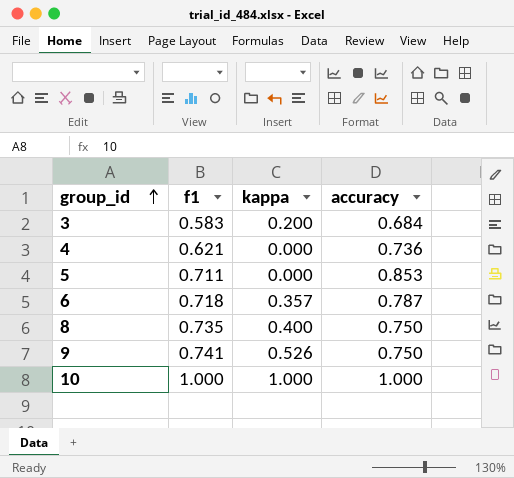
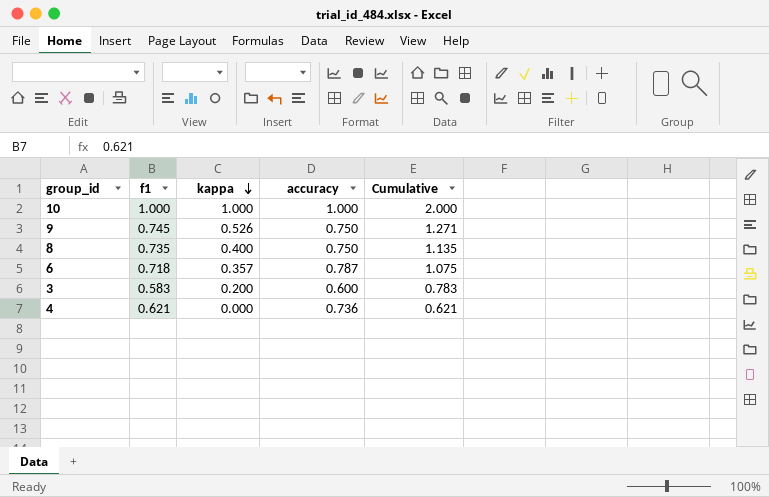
row order: group_id ascending -> kappa descending
column Cumulative | formula: none -> [f1] + [kappa]
row 5: 0.711 | 0.000 | 0.853 -> none
9 | f1: 0.741 -> 0.745
3 | accuracy: 0.684 -> 0.600

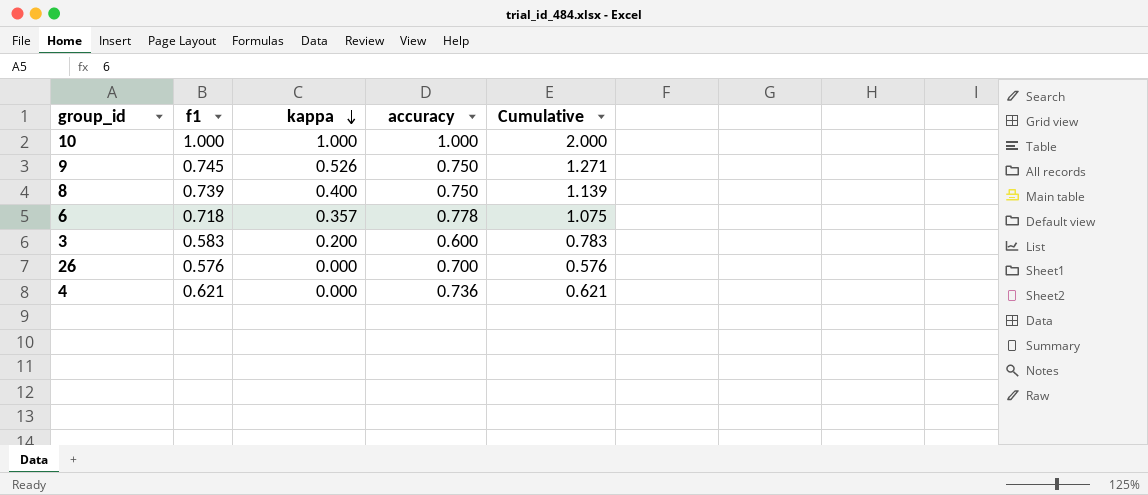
8 | f1: 0.735 -> 0.739
8 | Cumulative: 1.135 -> 1.139
6 | accuracy: 0.787 -> 0.778
row 26: none -> 0.576 | 0.000 | 0.700 | 0.576

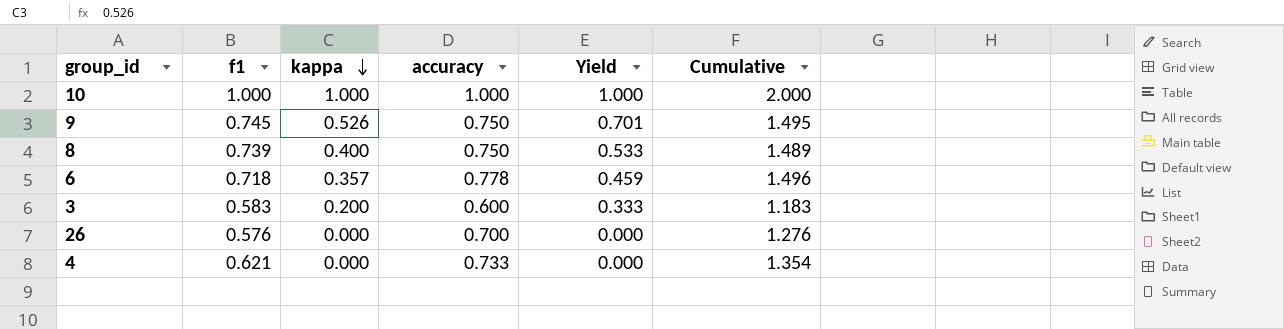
column Yield | formula: none -> [kappa] / [accuracy]
column Cumulative | formula: [f1] + [kappa] -> [f1] + [accuracy]
4 | accuracy: 0.736 -> 0.733

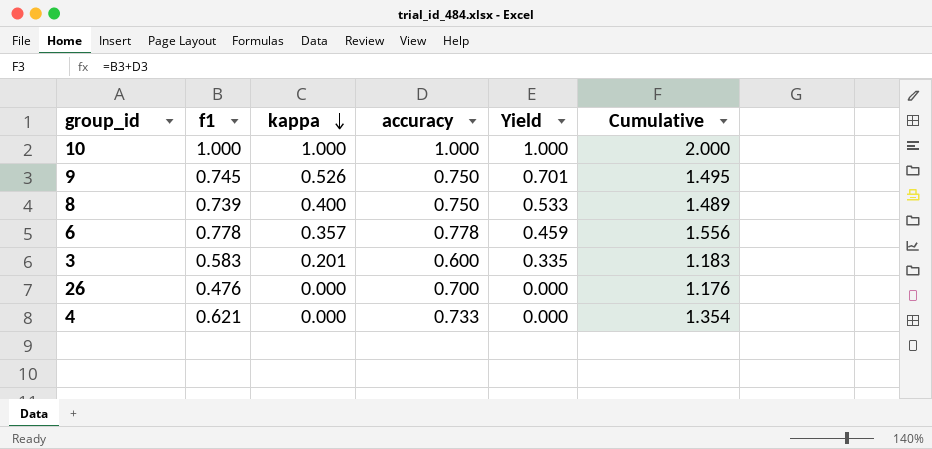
6 | f1: 0.718 -> 0.778
6 | Cumulative: 1.496 -> 1.556
3 | kappa: 0.200 -> 0.201
3 | Yield: 0.333 -> 0.335
26 | f1: 0.576 -> 0.476
26 | Cumulative: 1.276 -> 1.176

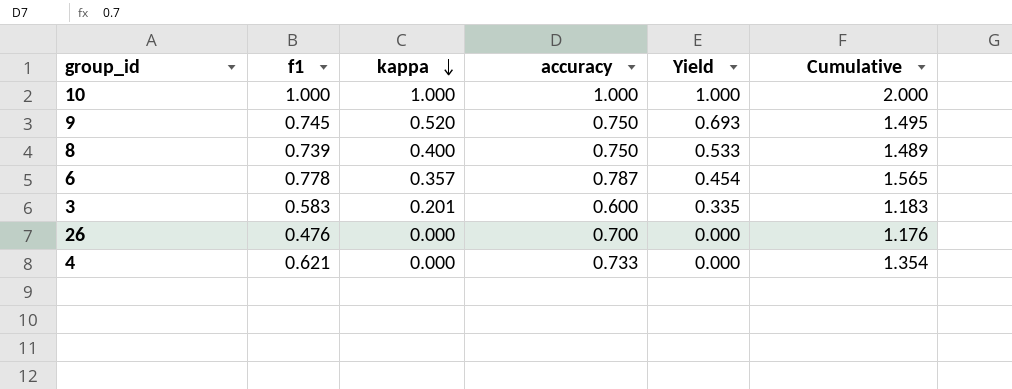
9 | kappa: 0.526 -> 0.520
9 | Yield: 0.701 -> 0.693
6 | accuracy: 0.778 -> 0.787
6 | Yield: 0.459 -> 0.454
6 | Cumulative: 1.556 -> 1.565

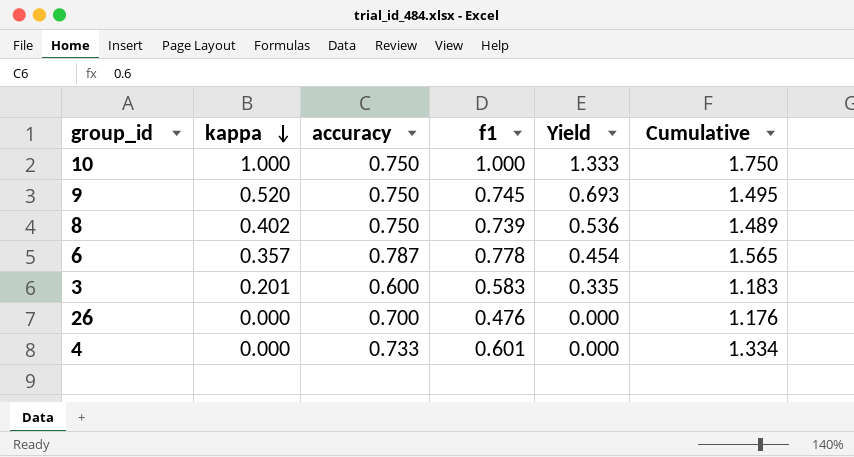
column f1 | position: 2 -> 4
10 | accuracy: 1.000 -> 0.750
10 | Yield: 1.000 -> 1.333
10 | Cumulative: 2.000 -> 1.750
8 | kappa: 0.400 -> 0.402
8 | Yield: 0.533 -> 0.536
4 | f1: 0.621 -> 0.601
4 | Cumulative: 1.354 -> 1.334

